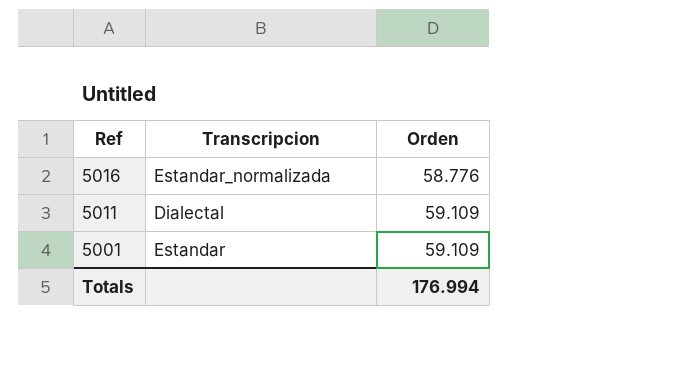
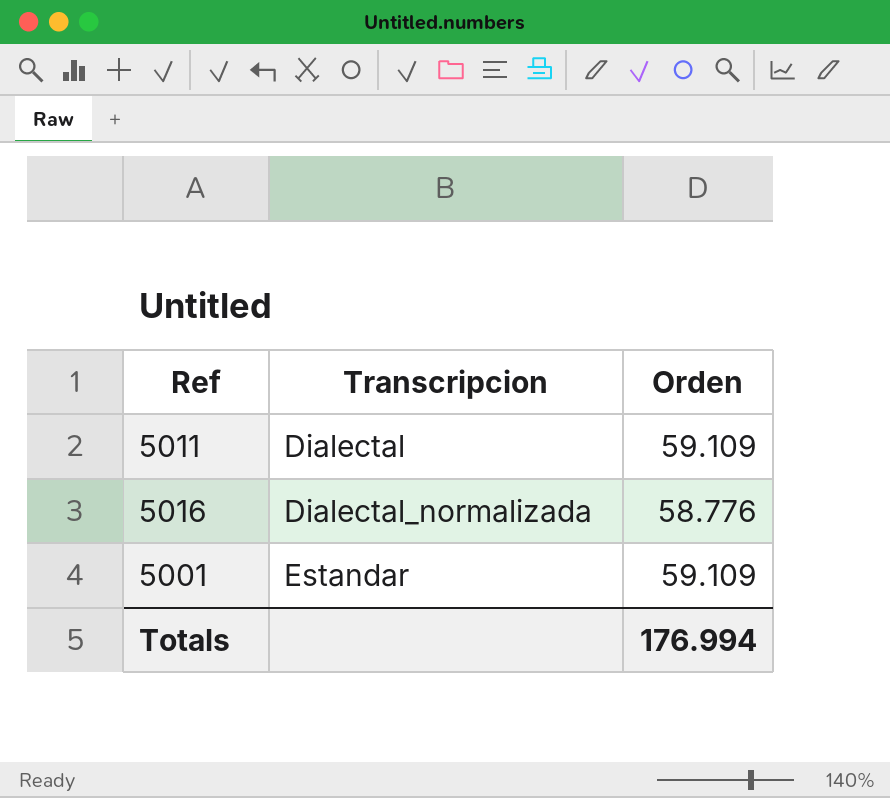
row order: Ref descending -> Transcripcion ascending
5016 | Transcripcion: Estandar_normalizada -> Dialectal_normalizada

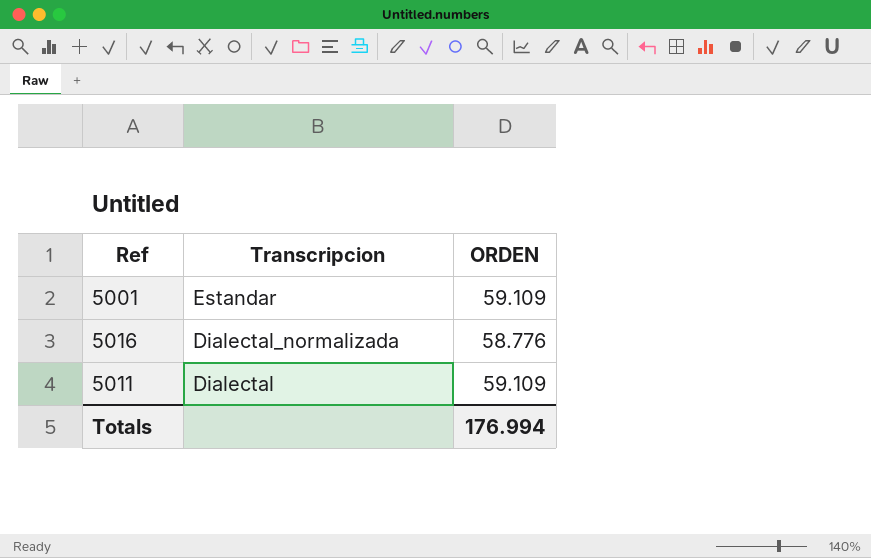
row order: Transcripcion ascending -> Transcripcion descending
column name: Orden -> ORDEN

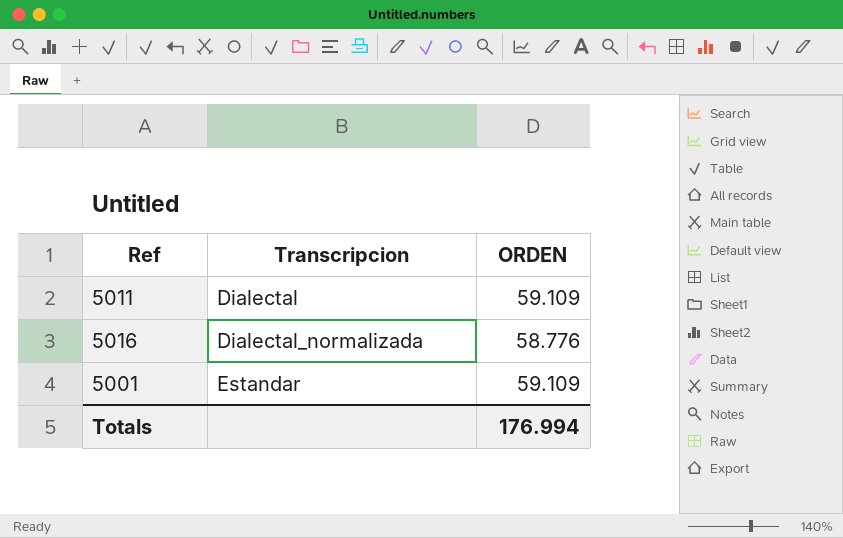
row order: Transcripcion descending -> Transcripcion ascending

